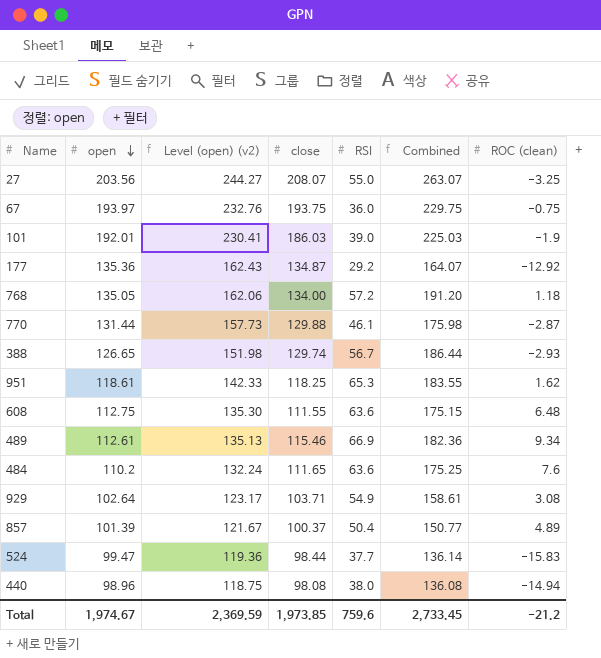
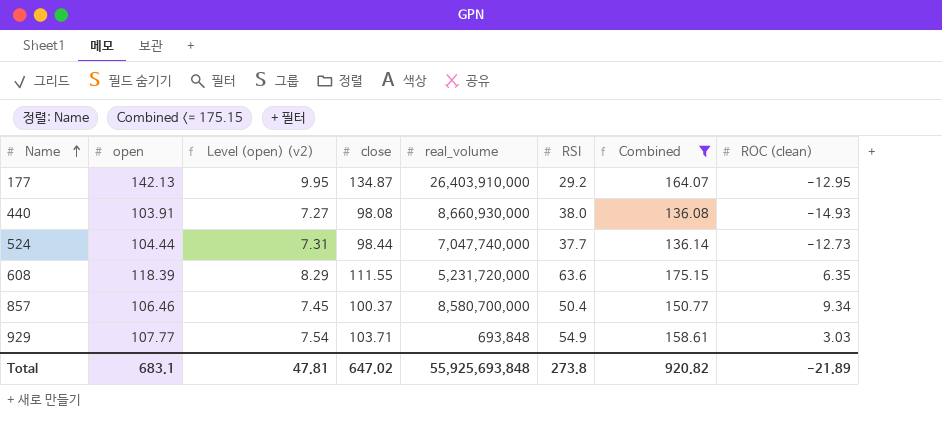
filter: none -> Combined <= 175.15
row order: open descending -> Name ascending
column Level (open) (v2) | formula: [open] * 1.2 -> [open] * 0.07
column real_volume | position: none -> 5
177 | open: 135.36 -> 142.13
177 | ROC (clean): -12.92 -> -12.95
440 | open: 98.96 -> 103.91
440 | ROC (clean): -14.94 -> -14.93
524 | open: 99.47 -> 104.44
524 | ROC (clean): -15.83 -> -12.73
608 | open: 112.75 -> 118.39
608 | ROC (clean): 6.48 -> 6.35
857 | open: 101.39 -> 106.46
857 | ROC (clean): 4.89 -> 9.34
929 | open: 102.64 -> 107.77
929 | ROC (clean): 3.08 -> 3.03
Total | open: 1,974.67 -> 683.1
Total | Level (open) (v2): 2,369.59 -> 47.81
Total | close: 1,973.85 -> 647.02
Total | RSI: 759.6 -> 273.8
Total | Combined: 2,733.45 -> 920.82
Total | ROC (clean): -21.2 -> -21.89

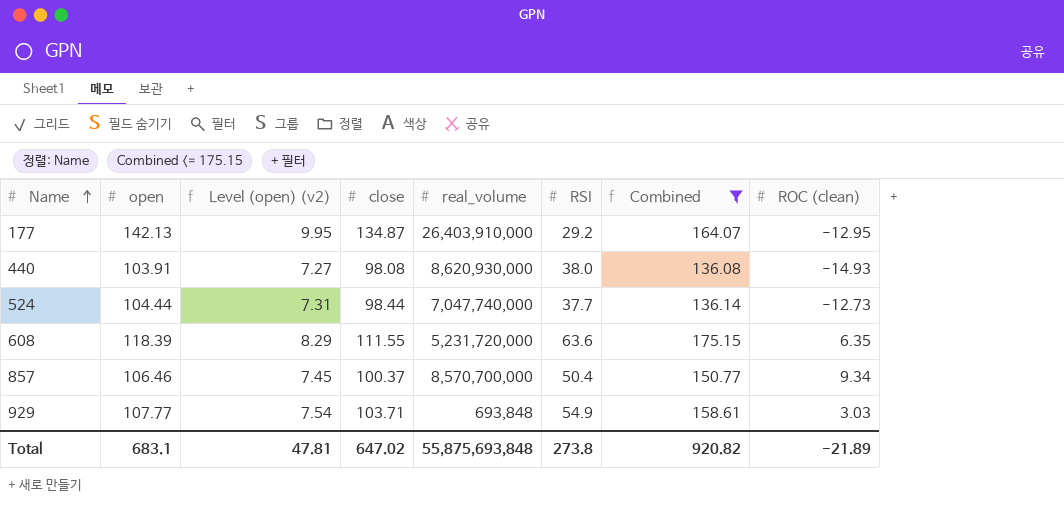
440 | real_volume: 8,660,930,000 -> 8,620,930,000
857 | real_volume: 8,580,700,000 -> 8,570,700,000
Total | real_volume: 55,925,693,848 -> 55,875,693,848

